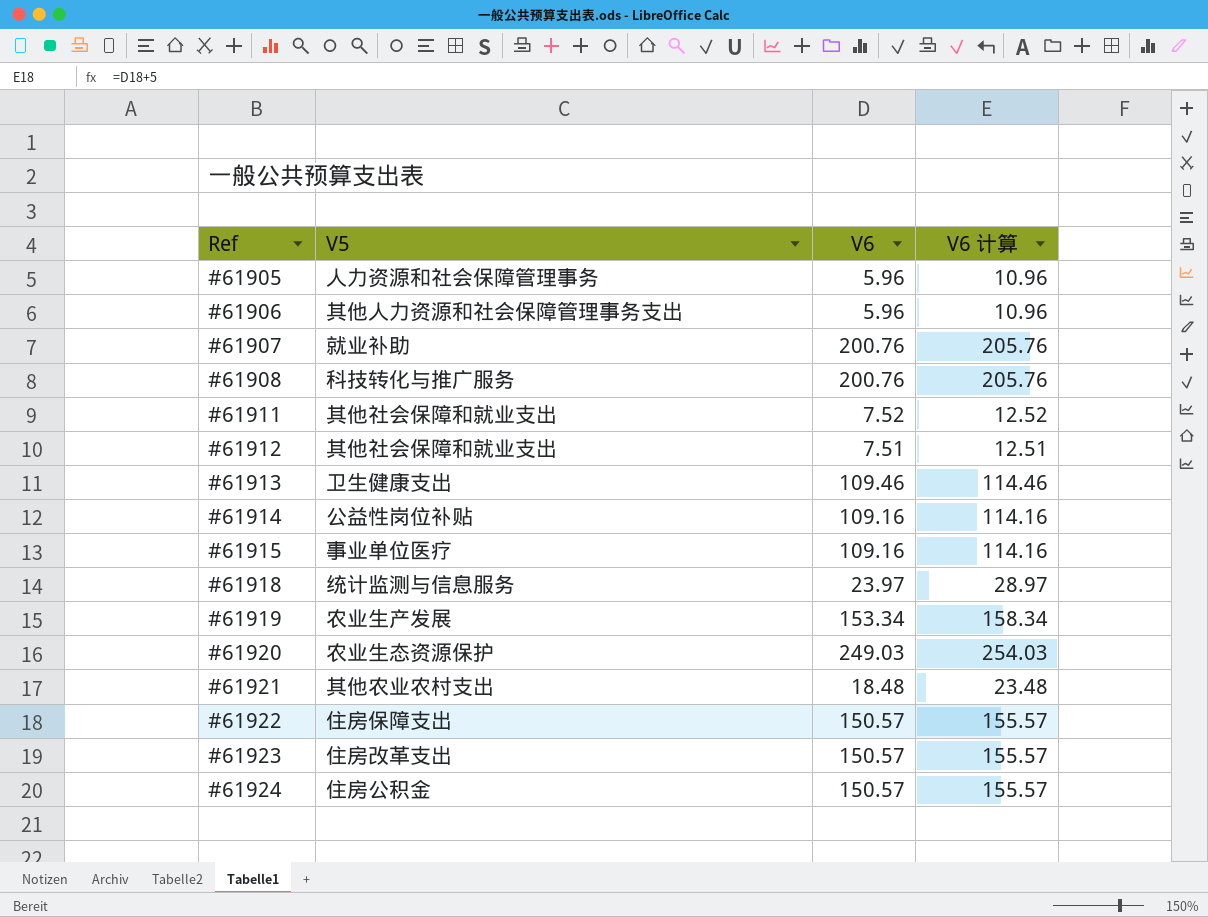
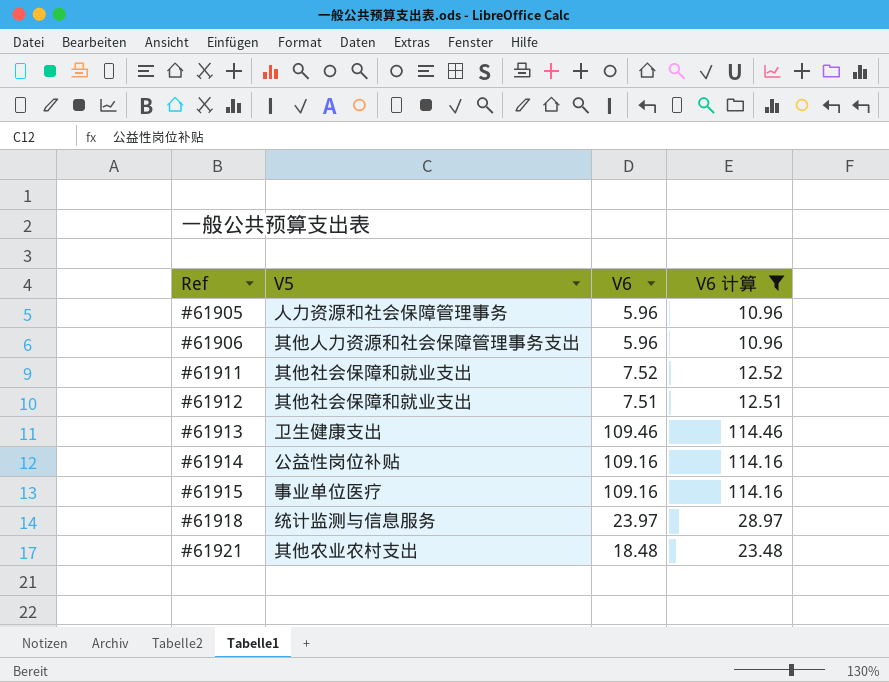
filter: none -> V6 计算 <= 114.46

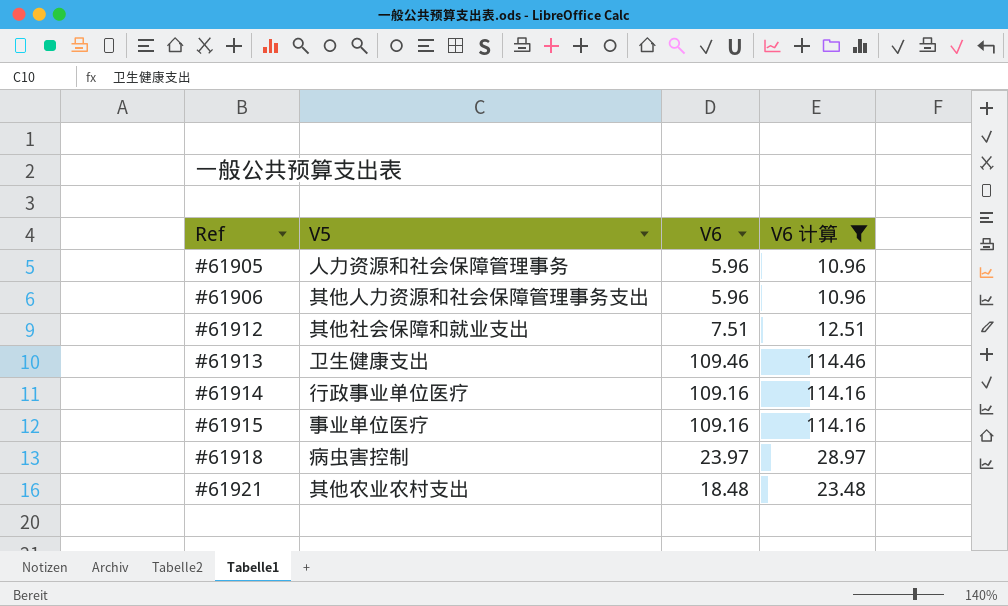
row #61911: 其他社会保障和就业支出 | 7.52 | 12.52 -> none
#61914 | V5: 公益性岗位补贴 -> 行政事业单位医疗
#61918 | V5: 统计监测与信息服务 -> 病虫害控制

